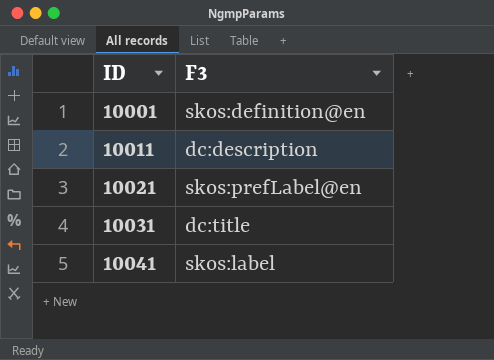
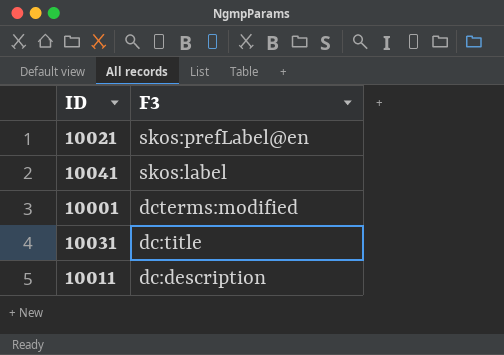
row order: ID ascending -> F3 descending
10001 | F3: skos:definition@en -> dcterms:modified

